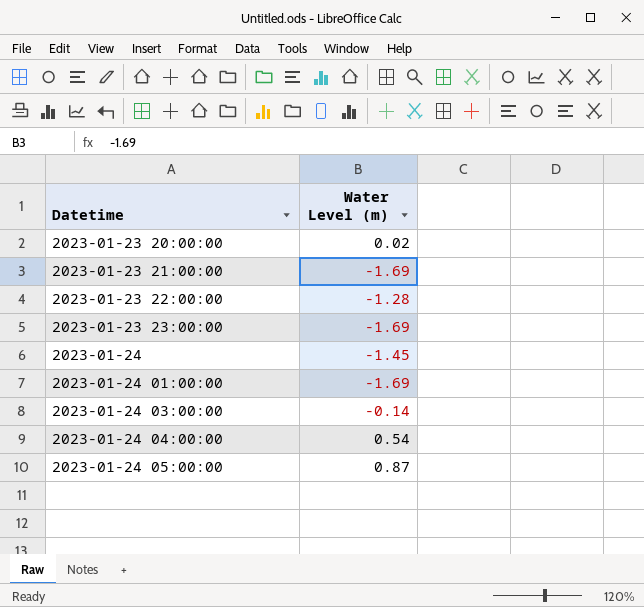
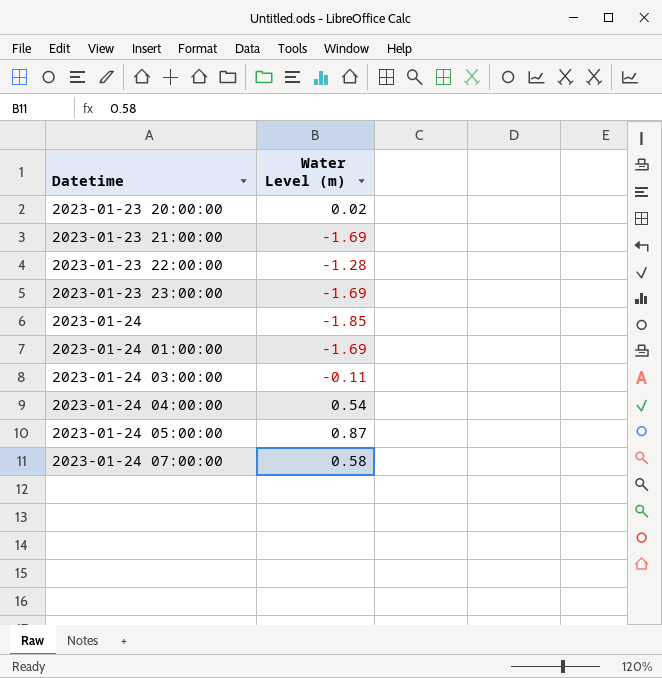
2023-01-24 | Water Level (m): -1.45 -> -1.85
2023-01-24 03:00:00 | Water Level (m): -0.14 -> -0.11
row 2023-01-24 07:00:00: none -> 0.58

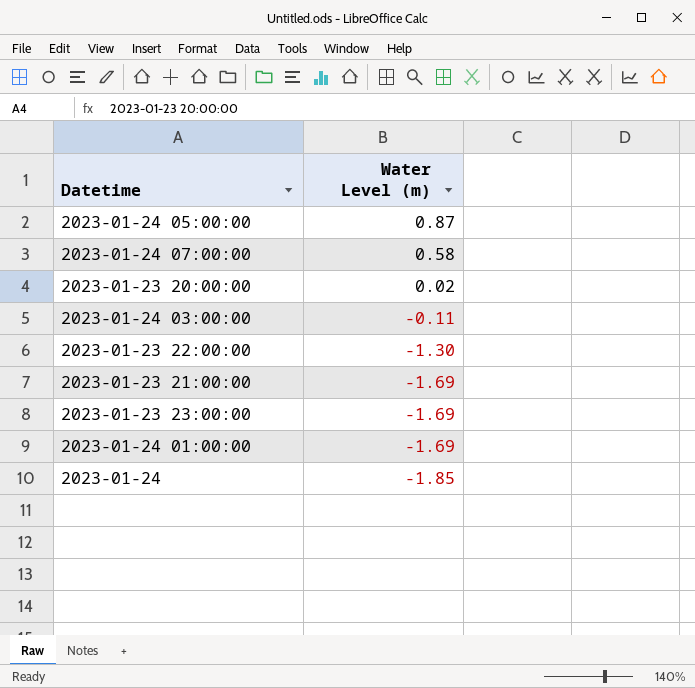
row order: Datetime ascending -> Water Level (m) descending
row 2023-01-24 04:00:00: 0.54 -> none
2023-01-23 22:00:00 | Water Level (m): -1.28 -> -1.30

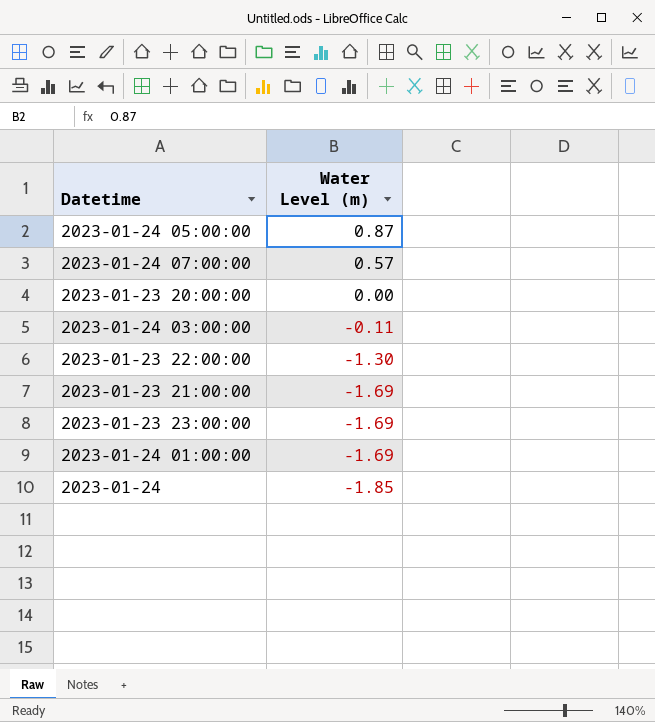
2023-01-24 07:00:00 | Water Level (m): 0.58 -> 0.57
2023-01-23 20:00:00 | Water Level (m): 0.02 -> 0.00

